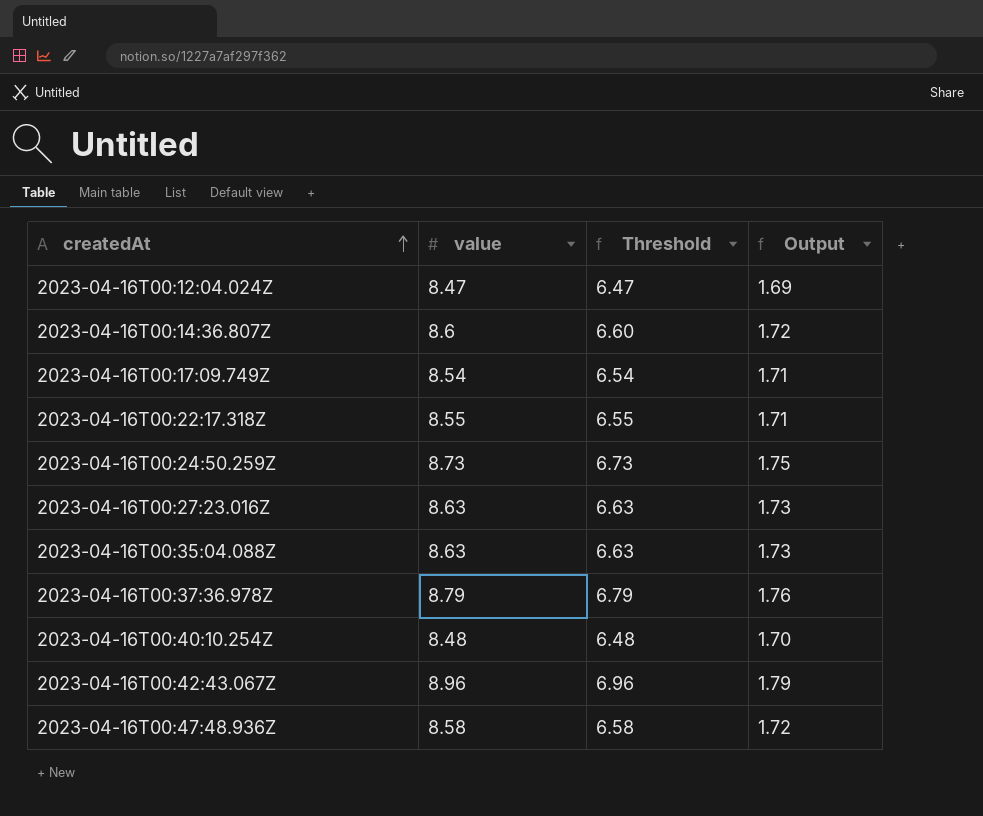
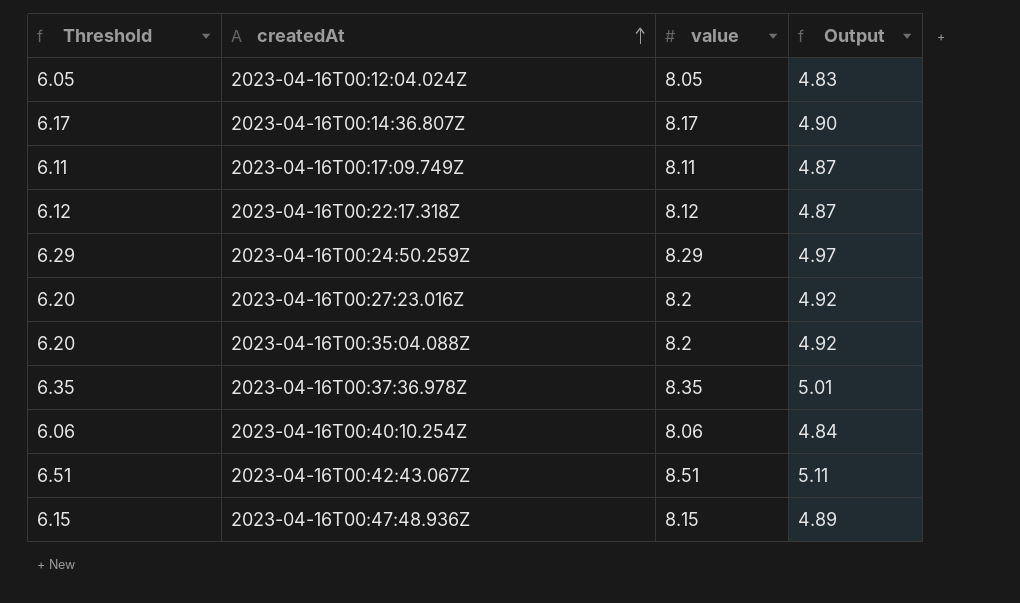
column Threshold | position: 3 -> 1
column Output | formula: [value] * 0.2 -> [value] * 0.6
2023-04-16T00:12:04.024Z | Threshold: 6.47 -> 6.05
2023-04-16T00:12:04.024Z | value: 8.47 -> 8.05
2023-04-16T00:14:36.807Z | Threshold: 6.60 -> 6.17
2023-04-16T00:14:36.807Z | value: 8.6 -> 8.17
2023-04-16T00:17:09.749Z | Threshold: 6.54 -> 6.11
2023-04-16T00:17:09.749Z | value: 8.54 -> 8.11
2023-04-16T00:22:17.318Z | Threshold: 6.55 -> 6.12
2023-04-16T00:22:17.318Z | value: 8.55 -> 8.12
2023-04-16T00:24:50.259Z | Threshold: 6.73 -> 6.29
2023-04-16T00:24:50.259Z | value: 8.73 -> 8.29
2023-04-16T00:27:23.016Z | Threshold: 6.63 -> 6.20
2023-04-16T00:27:23.016Z | value: 8.63 -> 8.2
2023-04-16T00:35:04.088Z | Threshold: 6.63 -> 6.20
2023-04-16T00:35:04.088Z | value: 8.63 -> 8.2
2023-04-16T00:37:36.978Z | Threshold: 6.79 -> 6.35
2023-04-16T00:37:36.978Z | value: 8.79 -> 8.35
2023-04-16T00:40:10.254Z | Threshold: 6.48 -> 6.06
2023-04-16T00:40:10.254Z | value: 8.48 -> 8.06
2023-04-16T00:42:43.067Z | Threshold: 6.96 -> 6.51
2023-04-16T00:42:43.067Z | value: 8.96 -> 8.51
2023-04-16T00:47:48.936Z | Threshold: 6.58 -> 6.15
2023-04-16T00:47:48.936Z | value: 8.58 -> 8.15

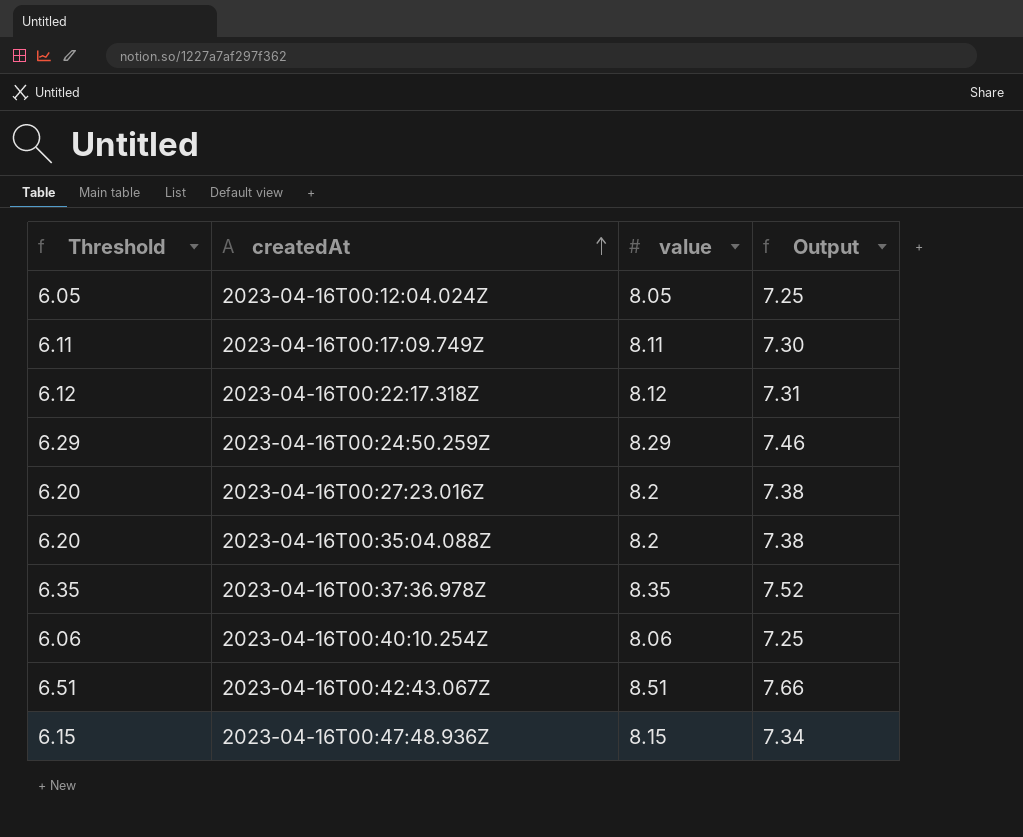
column Output | formula: [value] * 0.6 -> [value] * 0.9
row 2023-04-16T00:14:36.807Z: 6.17 | 8.17 | 4.90 -> none

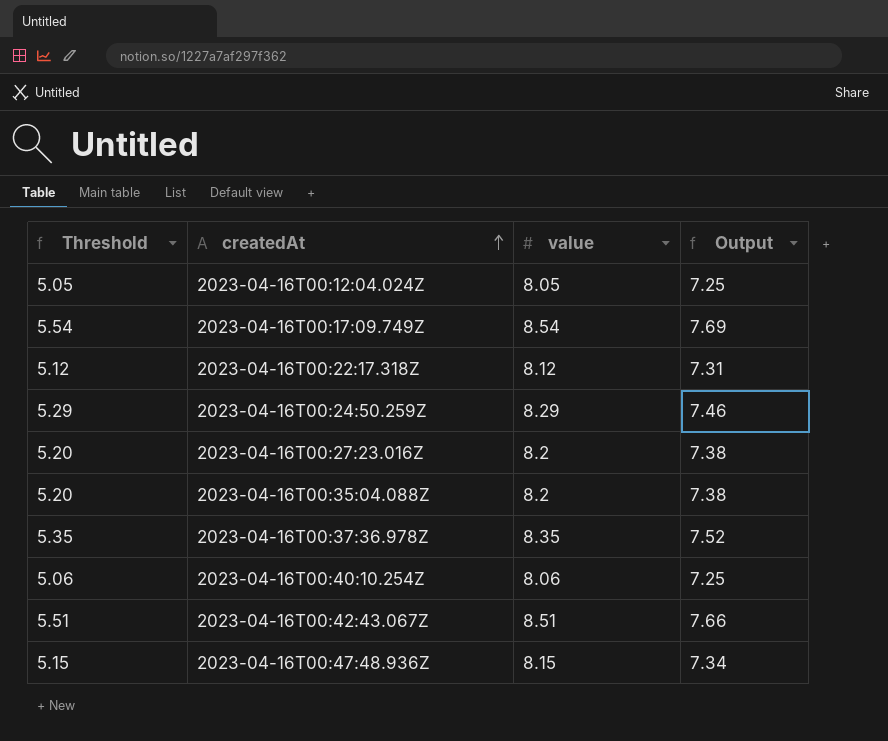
column Threshold | formula: [value] - 2 -> [value] - 3
2023-04-16T00:17:09.749Z | value: 8.11 -> 8.54
2023-04-16T00:17:09.749Z | Output: 7.30 -> 7.69

